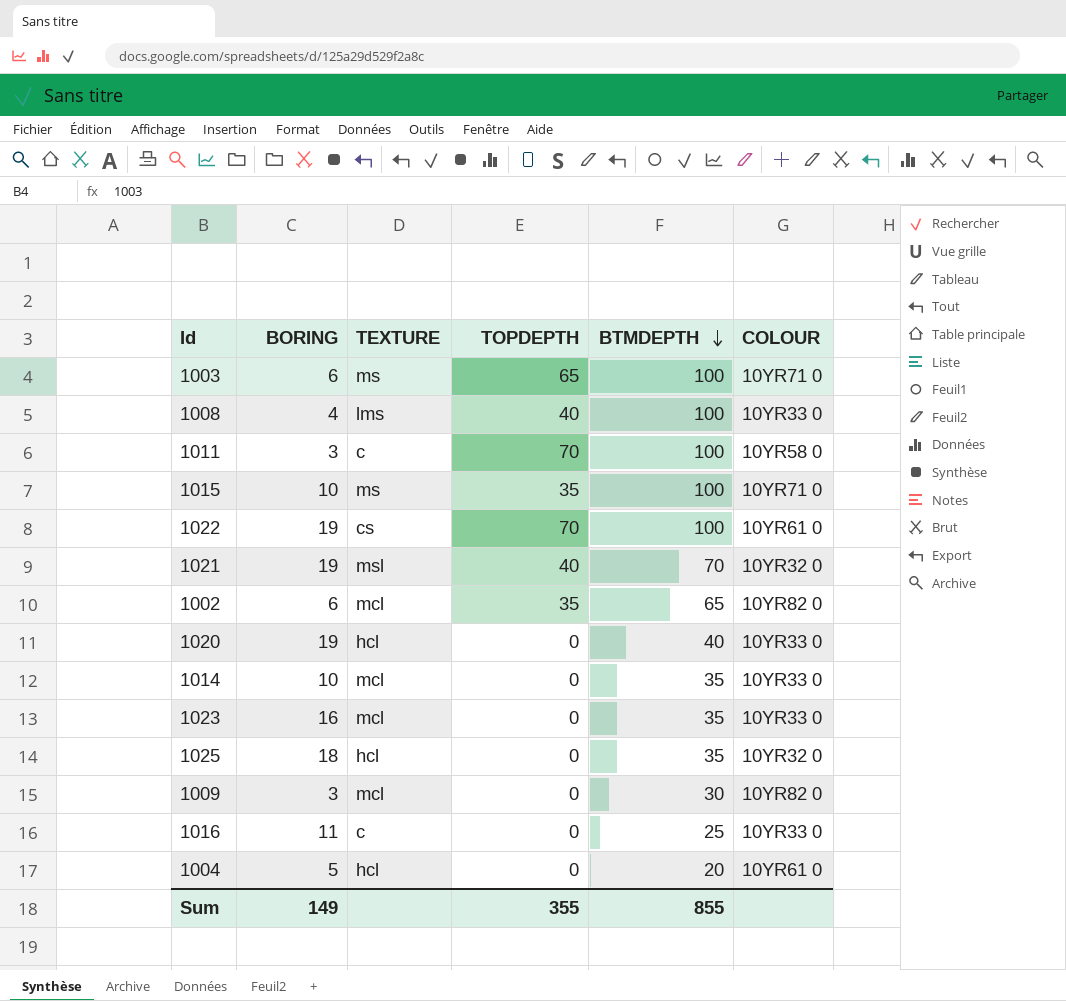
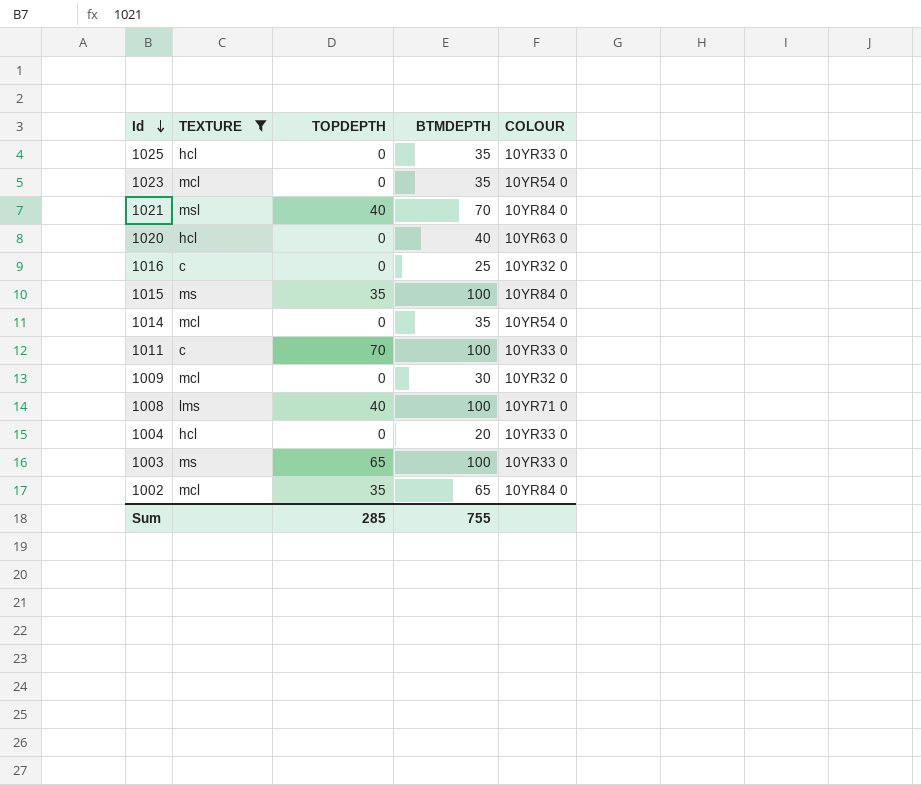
filter: none -> TEXTURE != cs
row order: BTMDEPTH descending -> Id descending
column BORING | position: 2 -> none
1025 | COLOUR: 10YR32 0 -> 10YR33 0
1023 | COLOUR: 10YR33 0 -> 10YR54 0
1021 | COLOUR: 10YR32 0 -> 10YR84 0
1020 | COLOUR: 10YR33 0 -> 10YR63 0
1016 | COLOUR: 10YR33 0 -> 10YR32 0
1015 | COLOUR: 10YR71 0 -> 10YR84 0
1014 | COLOUR: 10YR33 0 -> 10YR54 0
1011 | COLOUR: 10YR58 0 -> 10YR33 0
1009 | COLOUR: 10YR82 0 -> 10YR32 0
1008 | COLOUR: 10YR33 0 -> 10YR71 0
1004 | COLOUR: 10YR61 0 -> 10YR33 0
1003 | COLOUR: 10YR71 0 -> 10YR33 0
1002 | COLOUR: 10YR82 0 -> 10YR84 0
Sum | TOPDEPTH: 355 -> 285
Sum | BTMDEPTH: 855 -> 755

